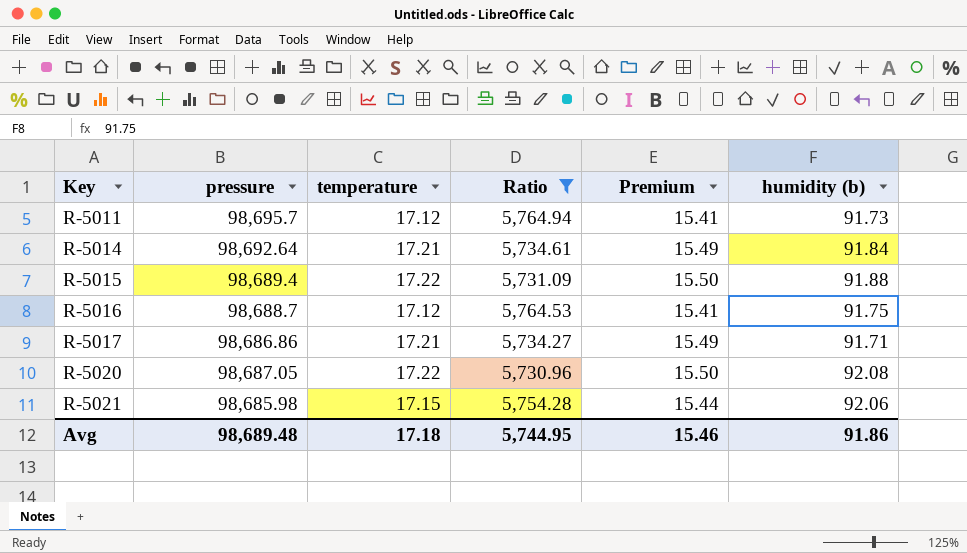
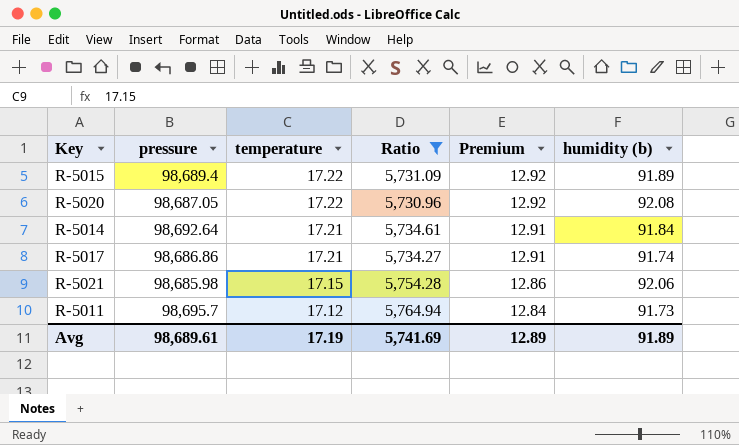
row order: Key ascending -> temperature descending
column Premium | formula: [temperature] * 0.9 -> [temperature] * 0.75
row R-5016: 98,688.7 | 17.12 | 5,764.53 | 15.41 | 91.75 -> none
R-5015 | humidity (b): 91.88 -> 91.89
R-5017 | humidity (b): 91.71 -> 91.74
Avg | pressure: 98,689.48 -> 98,689.61
Avg | temperature: 17.18 -> 17.19
Avg | Ratio: 5,744.95 -> 5,741.69
Avg | Premium: 15.46 -> 12.89
Avg | humidity (b): 91.86 -> 91.89

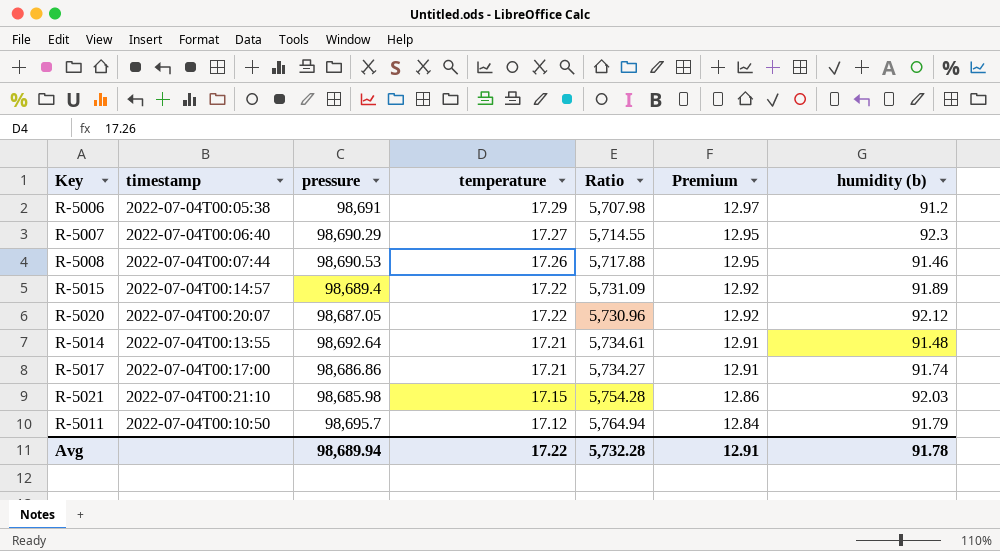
filter: Ratio >= 5,730.96 -> none
column timestamp | position: none -> 2
R-5020 | humidity (b): 92.08 -> 92.12
R-5014 | humidity (b): 91.84 -> 91.48
R-5021 | humidity (b): 92.06 -> 92.03
R-5011 | humidity (b): 91.73 -> 91.79
Avg | pressure: 98,689.61 -> 98,689.94
Avg | temperature: 17.19 -> 17.22
Avg | Ratio: 5,741.69 -> 5,732.28
Avg | Premium: 12.89 -> 12.91
Avg | humidity (b): 91.89 -> 91.78

